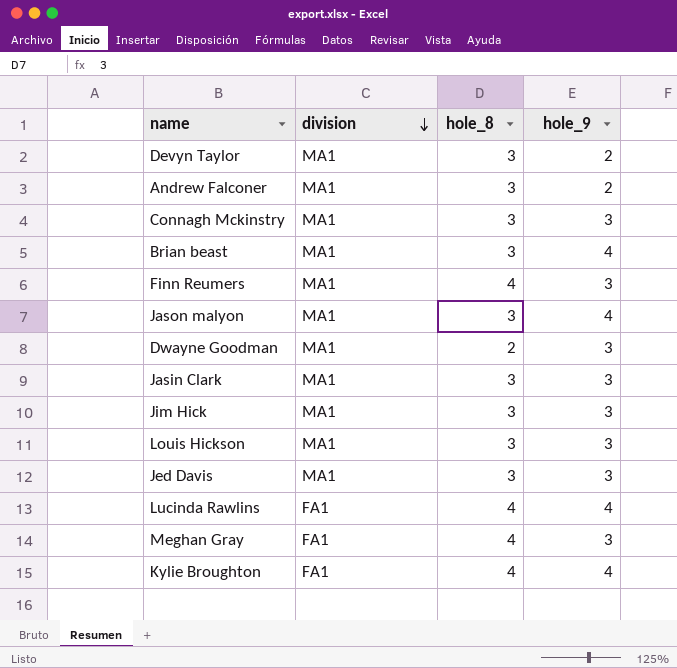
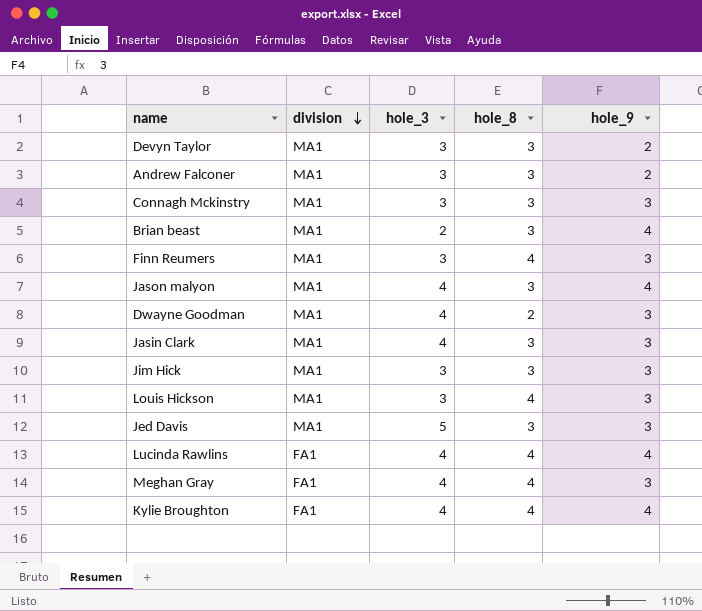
column hole_3 | position: none -> 3
Louis Hickson | hole_8: 3 -> 4

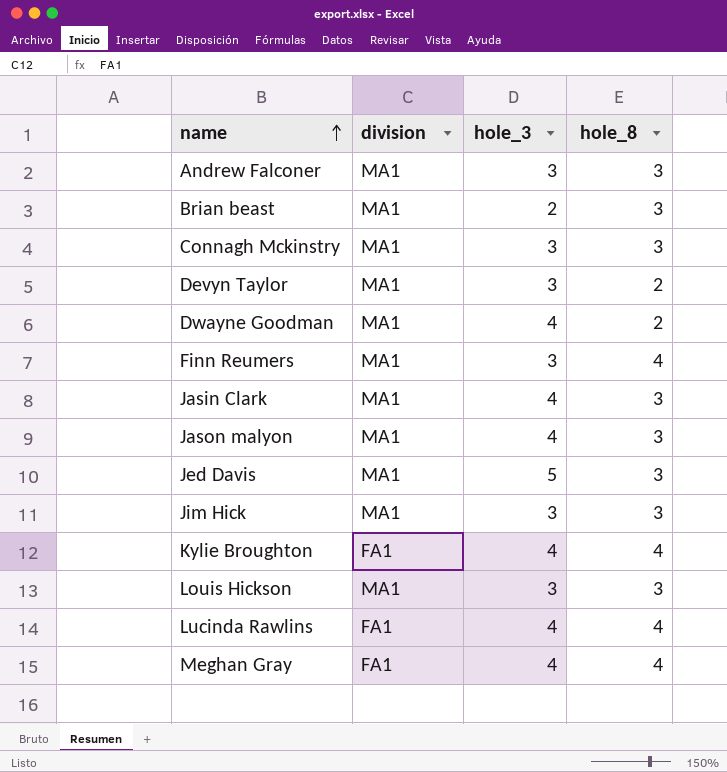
row order: division descending -> name ascending
column hole_9 | position: 5 -> none
Devyn Taylor | hole_8: 3 -> 2
Louis Hickson | hole_8: 4 -> 3

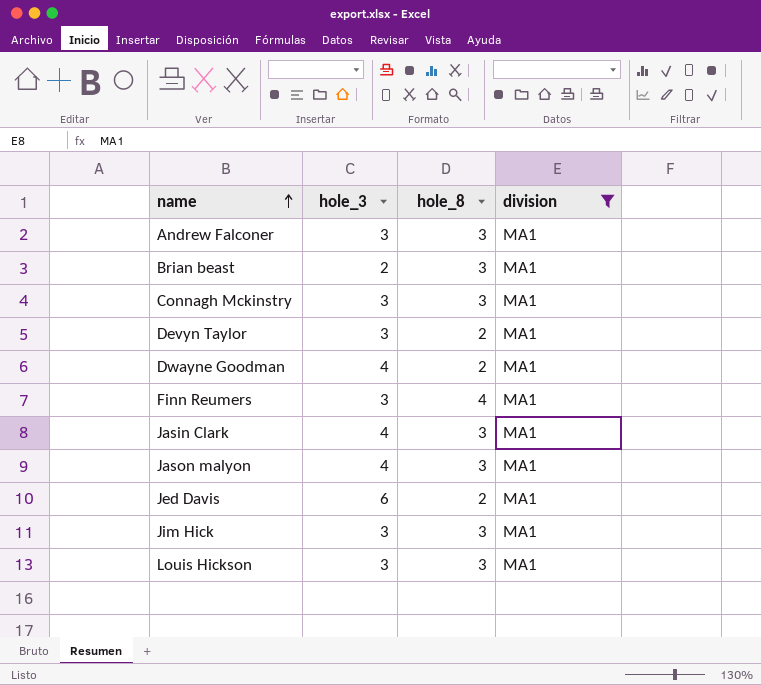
filter: none -> division = MA1
column division | position: 2 -> 4
Jed Davis | hole_3: 5 -> 6
Jed Davis | hole_8: 3 -> 2

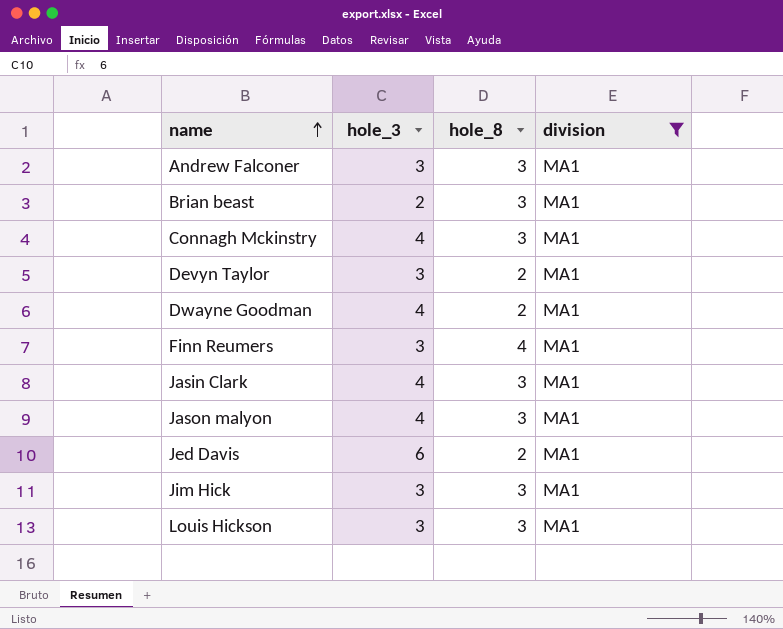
Connagh Mckinstry | hole_3: 3 -> 4

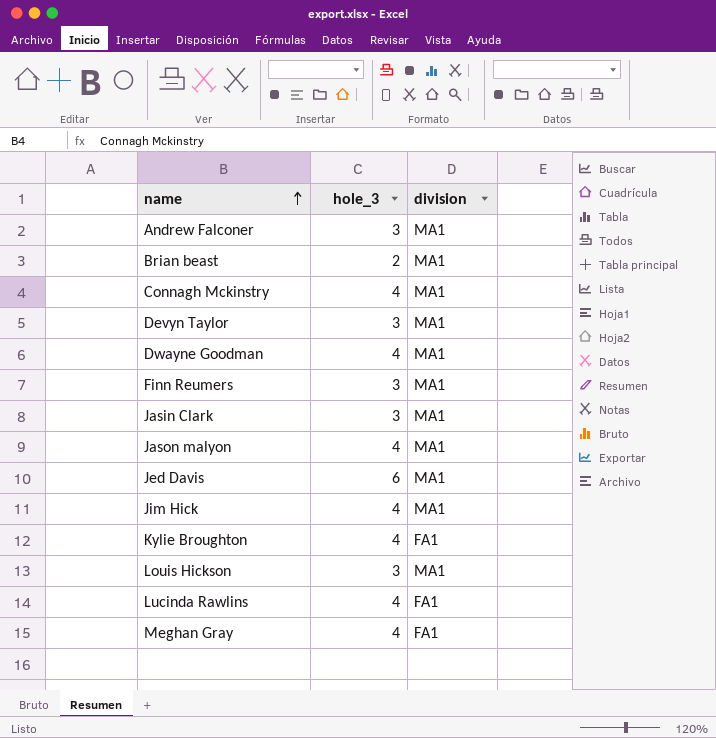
filter: division = MA1 -> none
column hole_8 | position: 3 -> none
Jasin Clark | hole_3: 4 -> 3
Jim Hick | hole_3: 3 -> 4

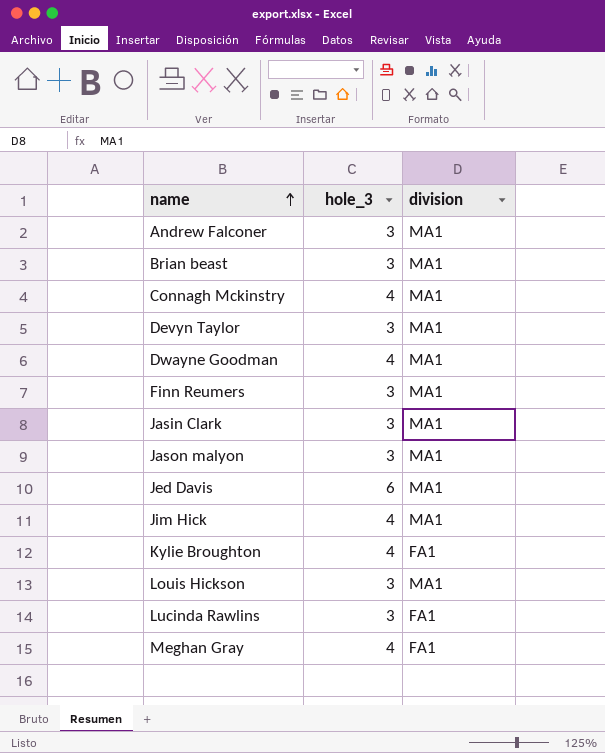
Brian beast | hole_3: 2 -> 3
Jason malyon | hole_3: 4 -> 3
Lucinda Rawlins | hole_3: 4 -> 3

